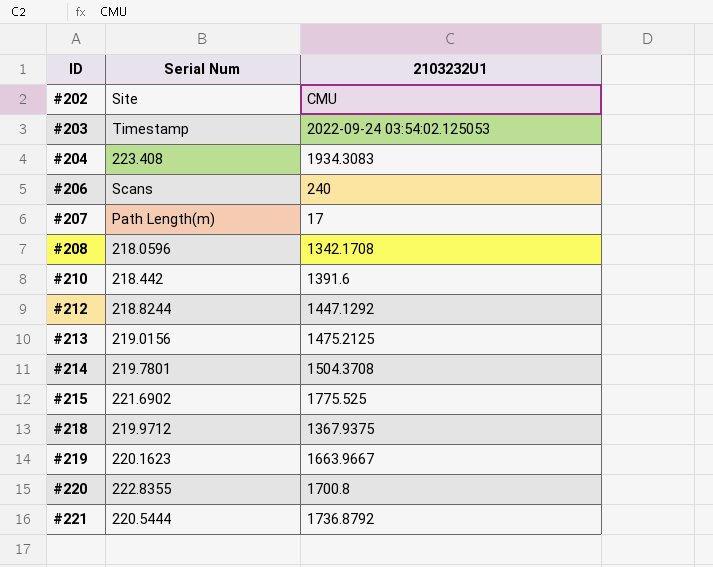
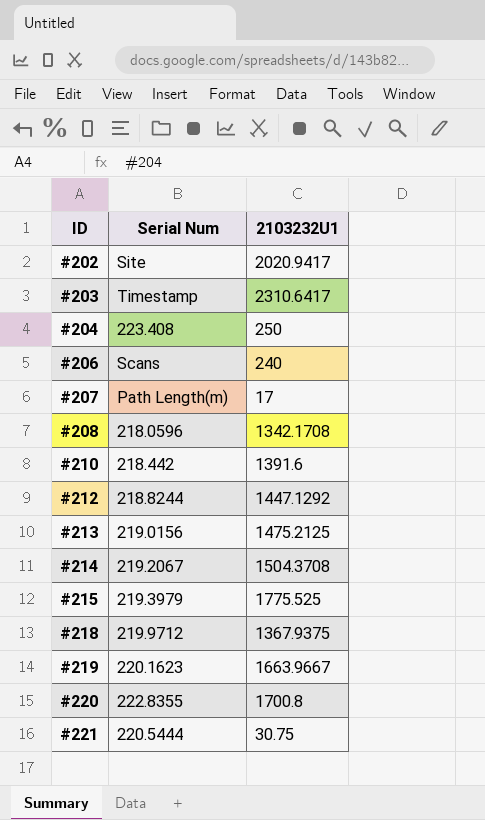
#202 | 2103232U1: CMU -> 2020.9417
#203 | 2103232U1: 2022-09-24 03:54:02.125053 -> 2310.6417
#204 | 2103232U1: 1934.3083 -> 250
#214 | Serial Num: 219.7801 -> 219.2067
#215 | Serial Num: 221.6902 -> 219.3979
#221 | 2103232U1: 1736.8792 -> 30.75

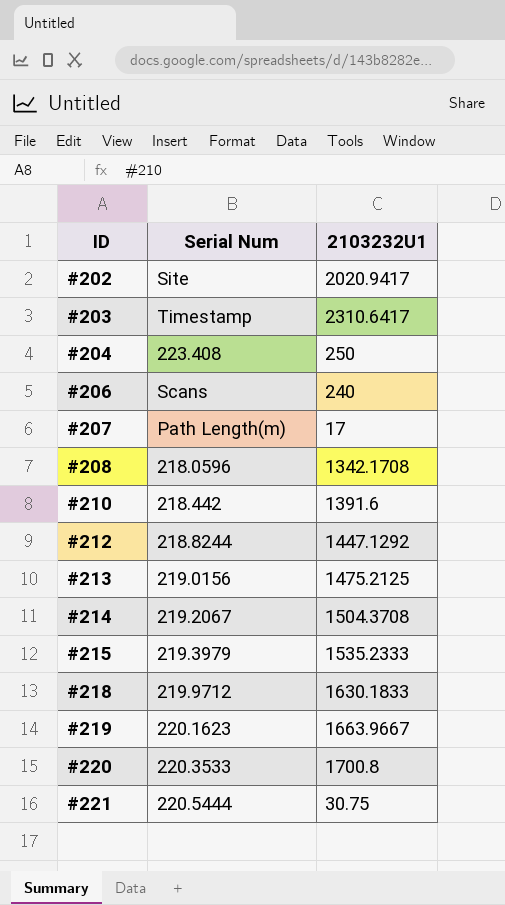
#215 | 2103232U1: 1775.525 -> 1535.2333
#218 | 2103232U1: 1367.9375 -> 1630.1833
#220 | Serial Num: 222.8355 -> 220.3533

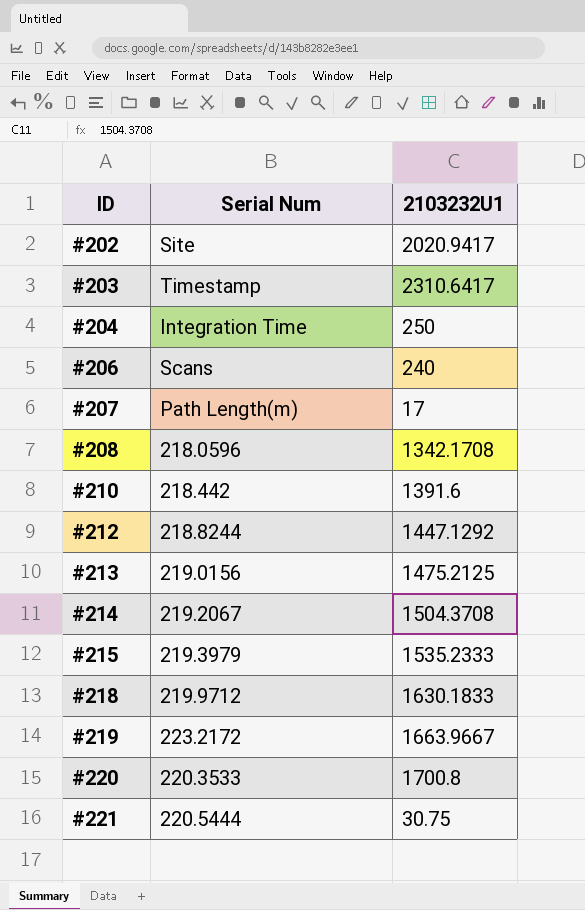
#204 | Serial Num: 223.408 -> Integration Time
#219 | Serial Num: 220.1623 -> 223.2172

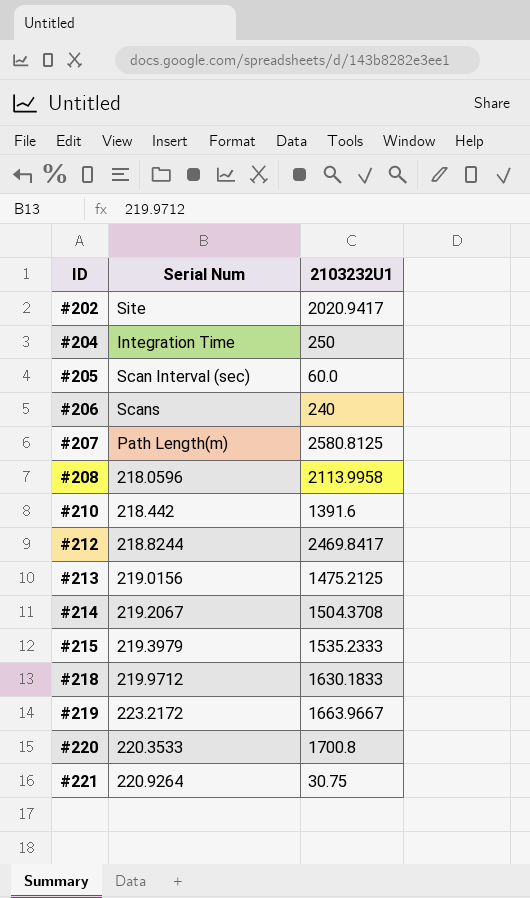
row #203: Timestamp | 2310.6417 -> none
row #205: none -> Scan Interval (sec) | 60.0
#207 | 2103232U1: 17 -> 2580.8125
#208 | 2103232U1: 1342.1708 -> 2113.9958
#212 | 2103232U1: 1447.1292 -> 2469.8417
#221 | Serial Num: 220.5444 -> 220.9264

